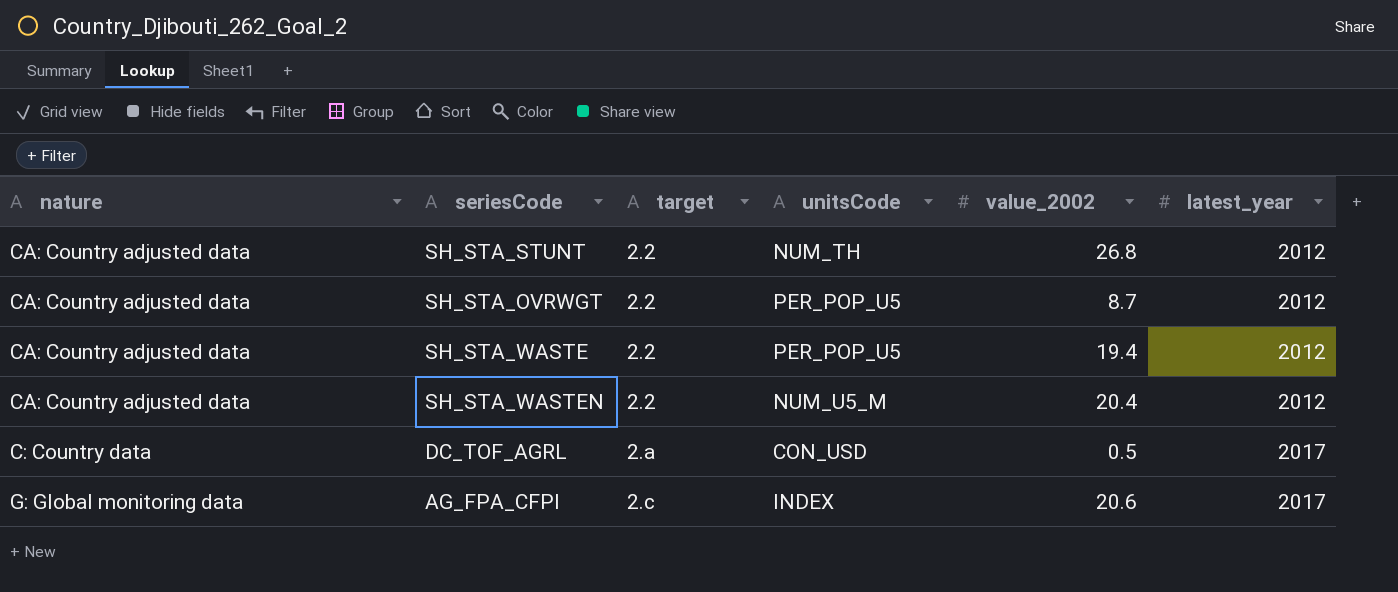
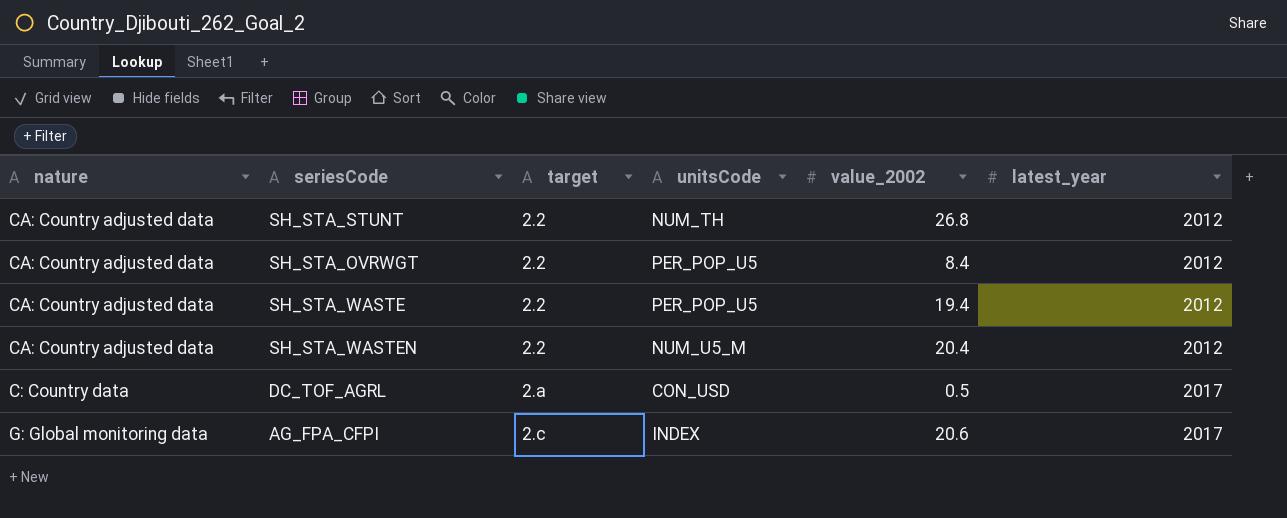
SH_STA_OVRWGT | value_2002: 8.7 -> 8.4

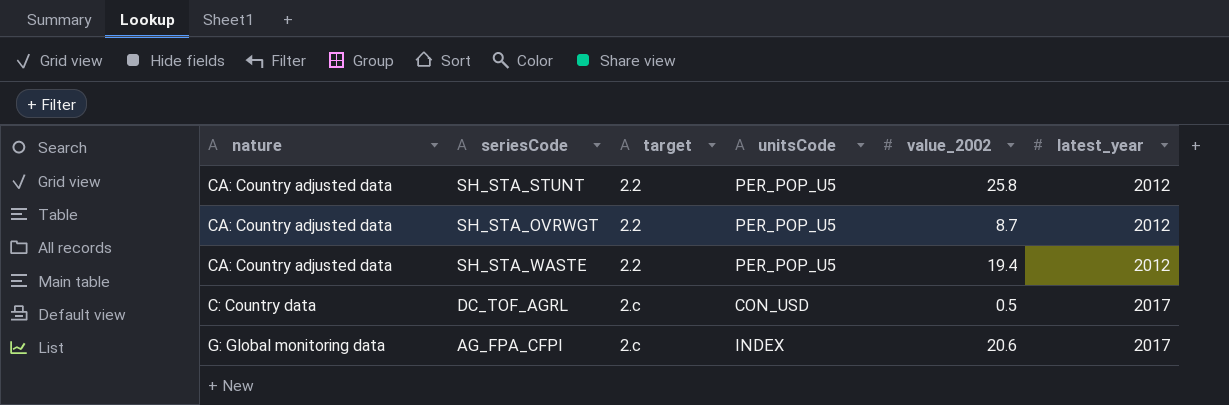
row SH_STA_WASTEN: CA: Country adjusted data | 2.2 | NUM_U5_M | 20.4 | 2012 -> none
SH_STA_STUNT | unitsCode: NUM_TH -> PER_POP_U5
SH_STA_STUNT | value_2002: 26.8 -> 25.8
SH_STA_OVRWGT | value_2002: 8.4 -> 8.7
DC_TOF_AGRL | target: 2.a -> 2.c

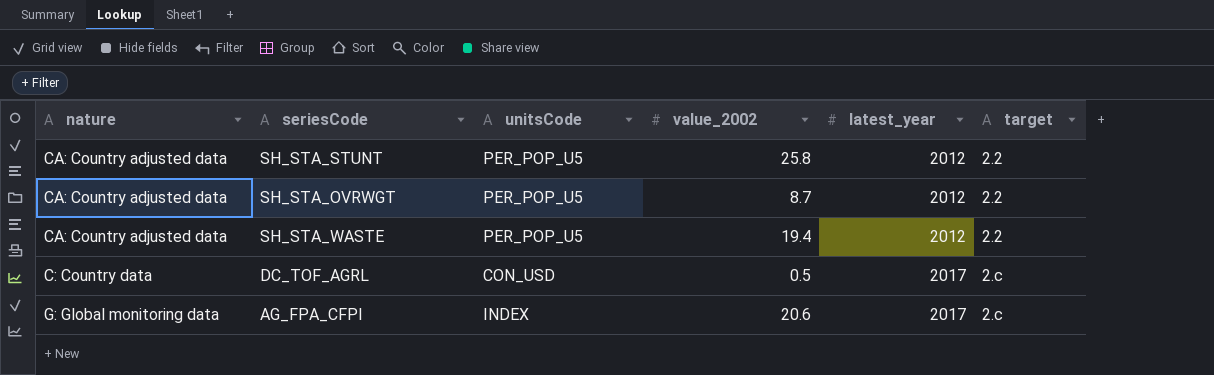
column target | position: 3 -> 6

